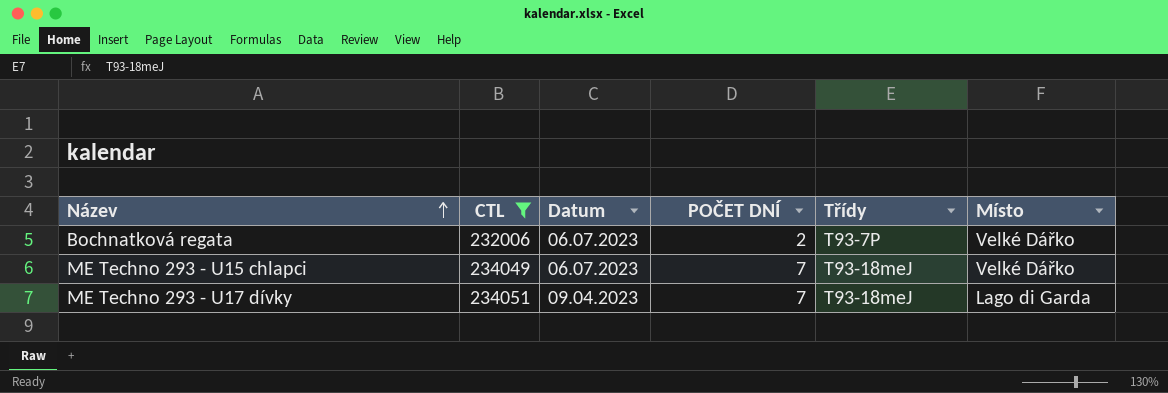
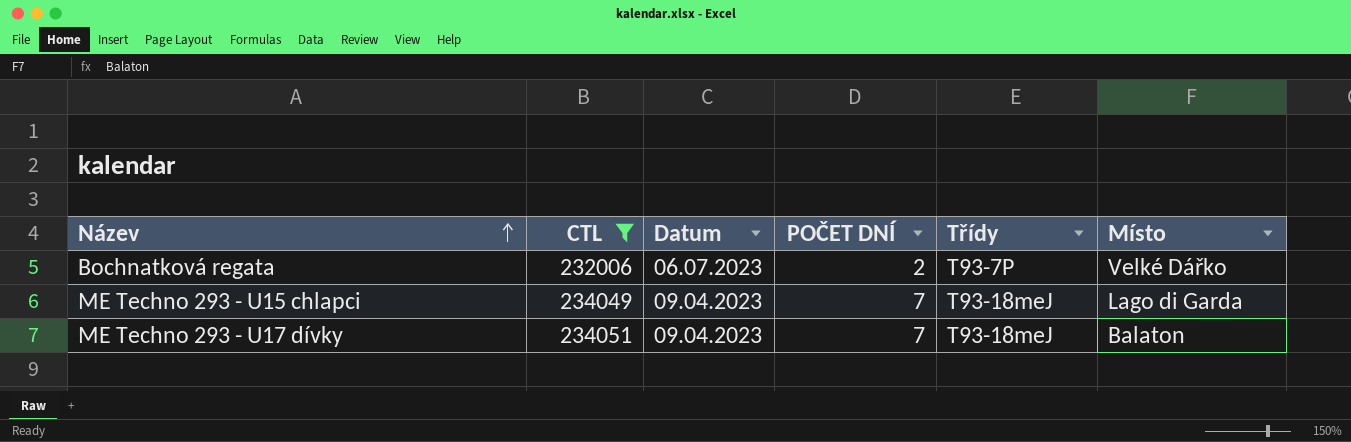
ME Techno 293 - U15 chlapci | Datum: 06.07.2023 -> 09.04.2023
ME Techno 293 - U15 chlapci | Místo: Velké Dářko -> Lago di Garda
ME Techno 293 - U17 dívky | Místo: Lago di Garda -> Balaton

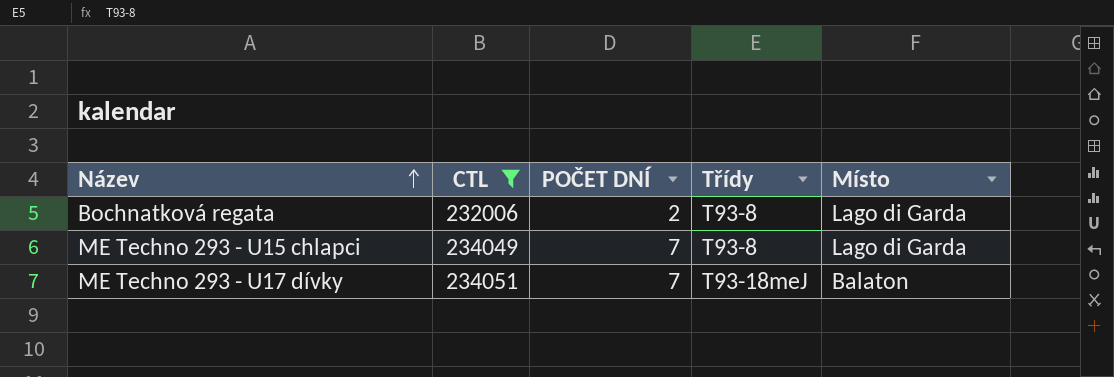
column Datum | position: 3 -> none
Bochnatková regata | Třídy: T93-7P -> T93-8
Bochnatková regata | Místo: Velké Dářko -> Lago di Garda
ME Techno 293 - U15 chlapci | Třídy: T93-18meJ -> T93-8

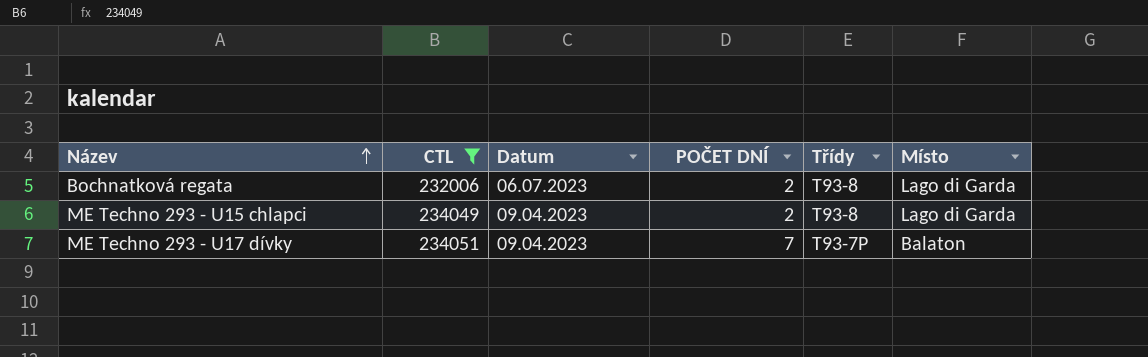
column Datum | position: none -> 3
ME Techno 293 - U15 chlapci | POČET DNÍ: 7 -> 2
ME Techno 293 - U17 dívky | Třídy: T93-18meJ -> T93-7P

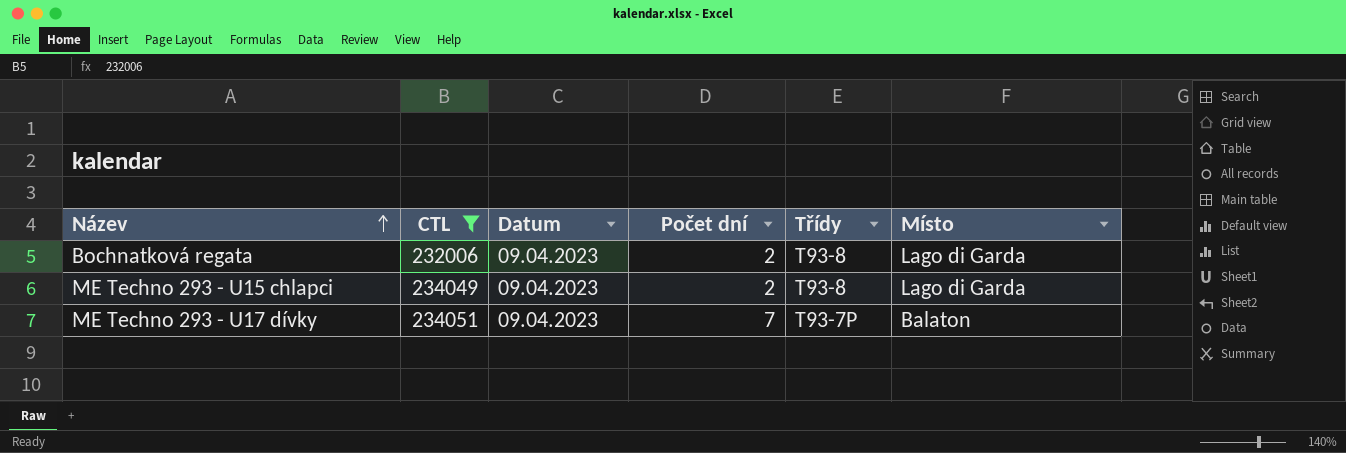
column name: POČET DNÍ -> Počet dní
Bochnatková regata | Datum: 06.07.2023 -> 09.04.2023

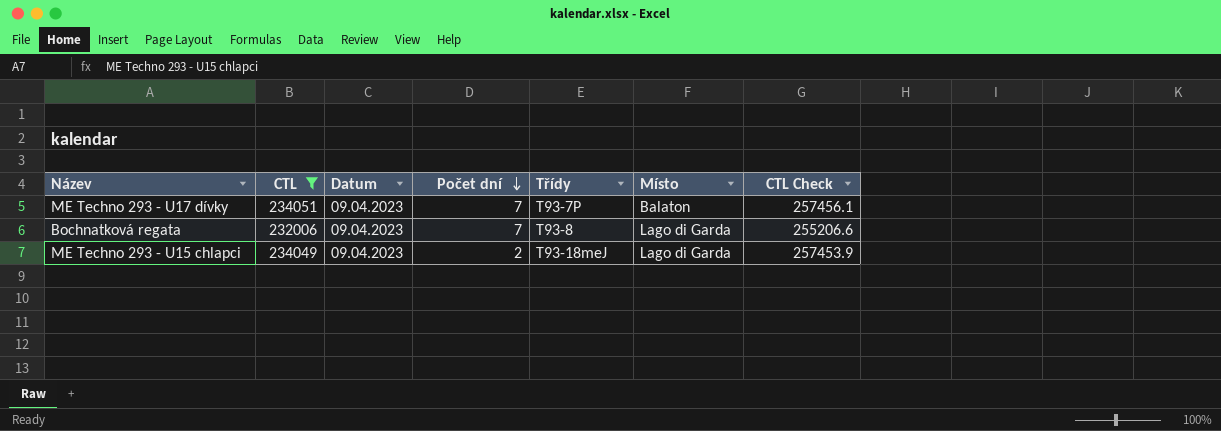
row order: Název ascending -> Počet dní descending
column CTL Check | formula: none -> [CTL] * 1.1
Bochnatková regata | Počet dní: 2 -> 7
ME Techno 293 - U15 chlapci | Třídy: T93-8 -> T93-18meJ

